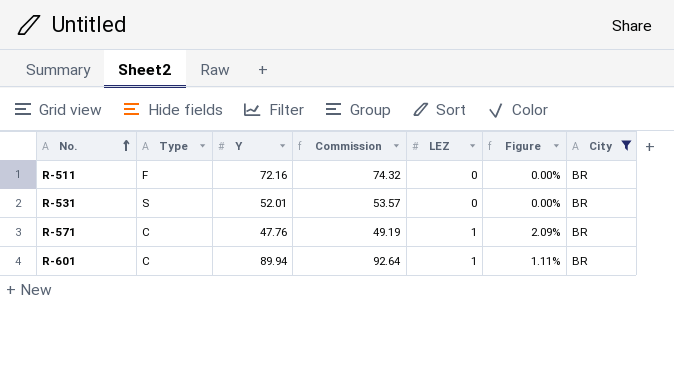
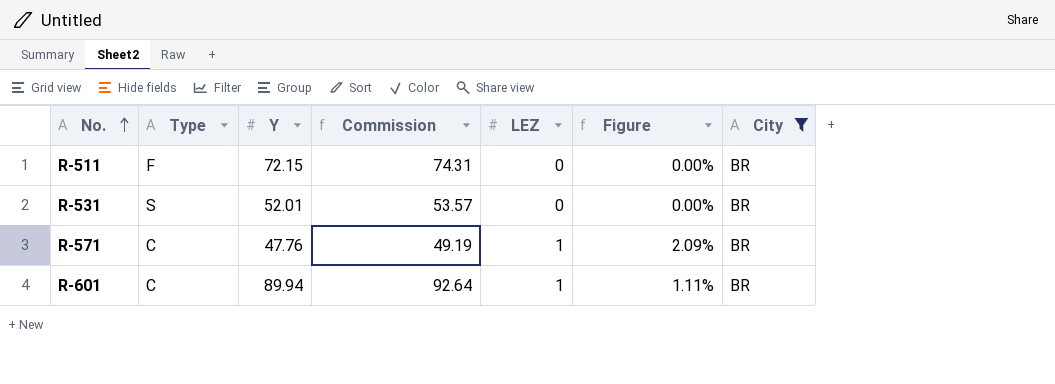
R-511 | Y: 72.16 -> 72.15
R-511 | Commission: 74.32 -> 74.31

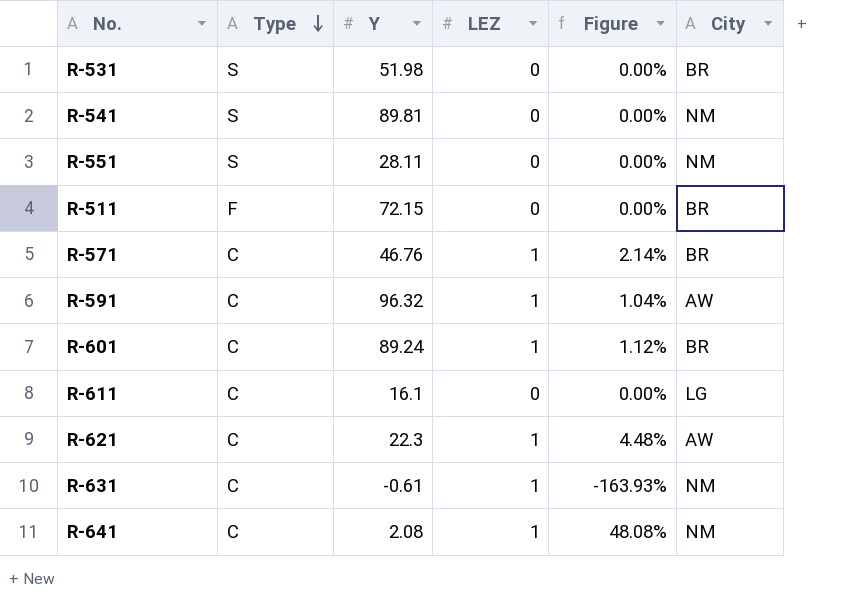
filter: City = BR -> none
row order: No. ascending -> Type descending
column Commission | formula: [Y] * 1.03 -> none
R-531 | Y: 52.01 -> 51.98
R-571 | Y: 47.76 -> 46.76
R-571 | Figure: 2.09% -> 2.14%
R-601 | Y: 89.94 -> 89.24
R-601 | Figure: 1.11% -> 1.12%

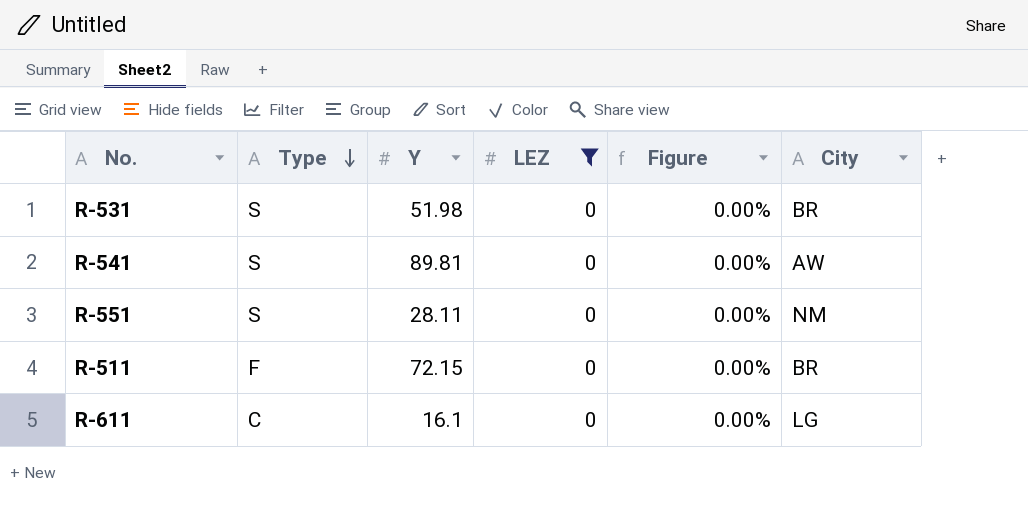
filter: none -> LEZ = 0
R-541 | City: NM -> AW

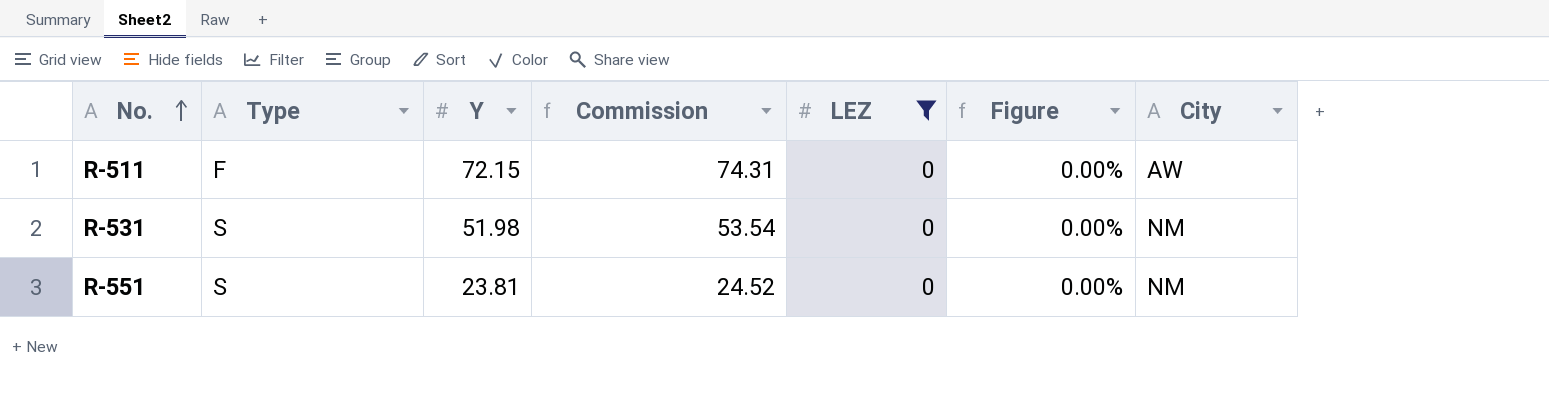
row order: Type descending -> No. ascending
column Commission | formula: none -> [Y] * 1.03
row R-541: S | 89.81 | 0 | 0.00% | AW -> none
row R-611: C | 16.1 | 0 | 0.00% | LG -> none
R-511 | City: BR -> AW
R-531 | City: BR -> NM
R-551 | Y: 28.11 -> 23.81

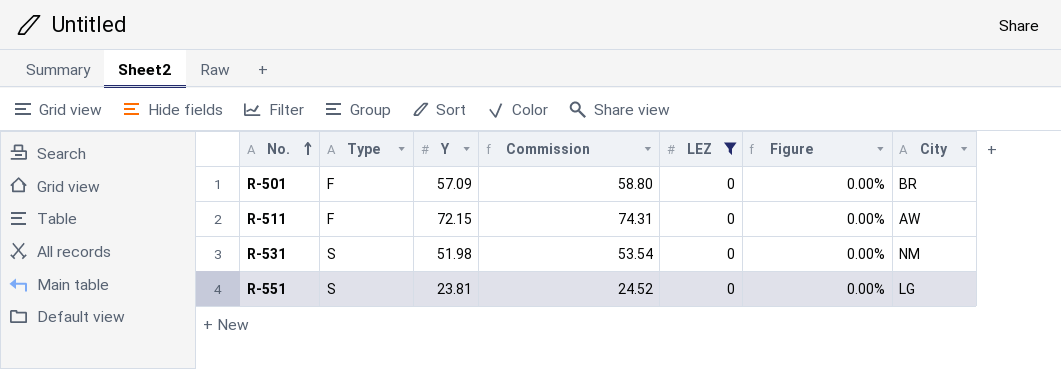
row R-501: none -> F | 57.09 | 58.80 | 0 | 0.00% | BR
R-551 | City: NM -> LG

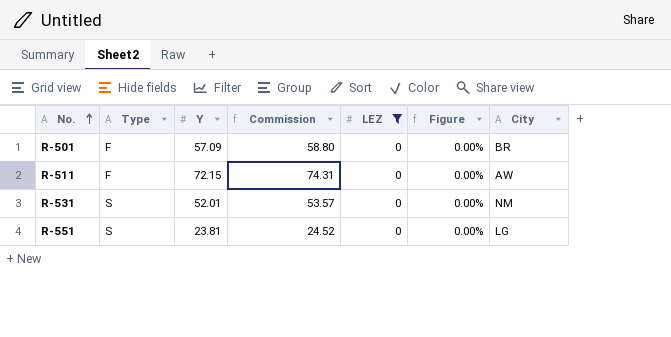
R-531 | Y: 51.98 -> 52.01
R-531 | Commission: 53.54 -> 53.57

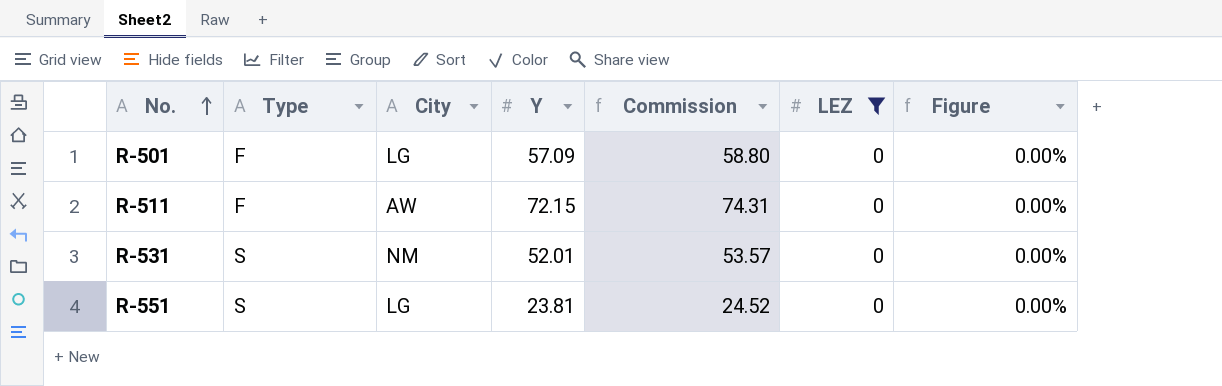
column City | position: 7 -> 3
R-501 | City: BR -> LG

